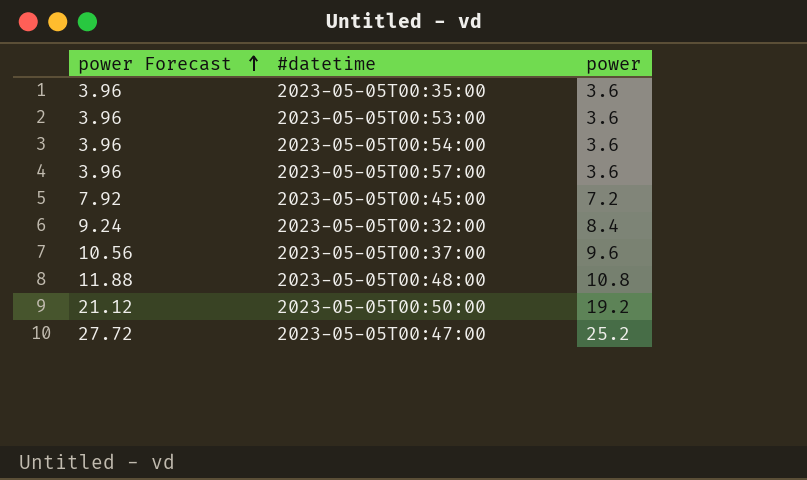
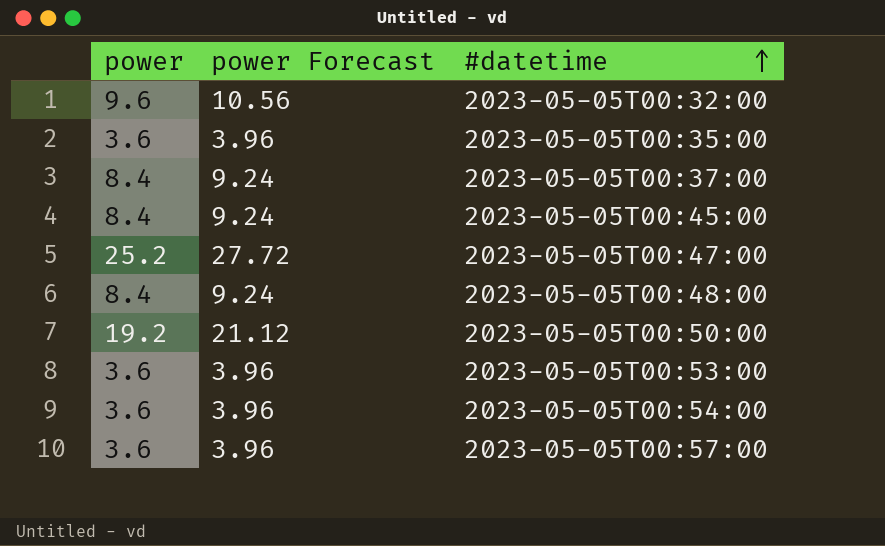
row order: power Forecast ascending -> #datetime ascending
column power | position: 3 -> 1
2023-05-05T00:32:00 | power: 8.4 -> 9.6
2023-05-05T00:32:00 | power Forecast: 9.24 -> 10.56
2023-05-05T00:37:00 | power: 9.6 -> 8.4
2023-05-05T00:37:00 | power Forecast: 10.56 -> 9.24
2023-05-05T00:45:00 | power: 7.2 -> 8.4
2023-05-05T00:45:00 | power Forecast: 7.92 -> 9.24
2023-05-05T00:48:00 | power: 10.8 -> 8.4
2023-05-05T00:48:00 | power Forecast: 11.88 -> 9.24

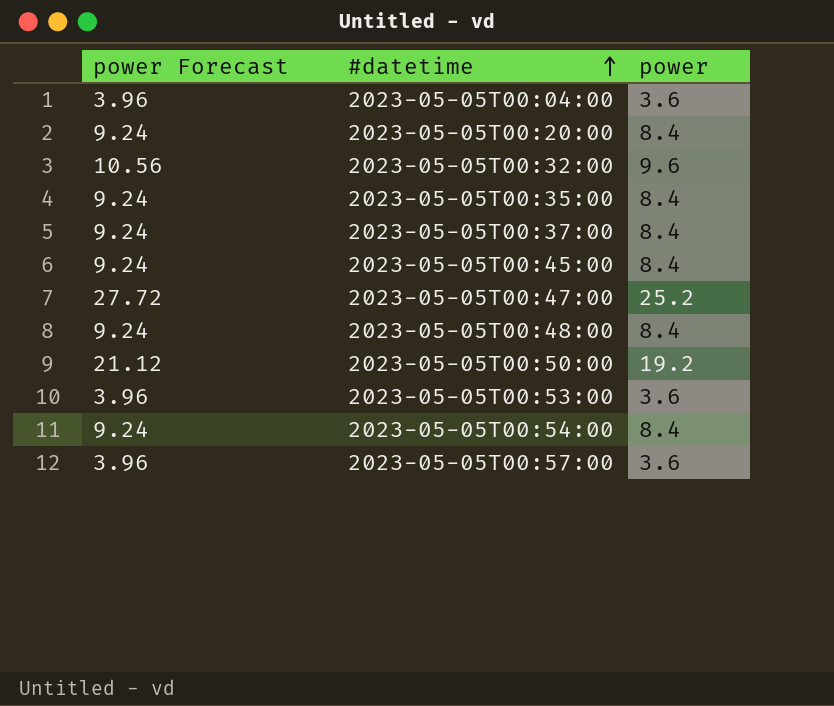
column power | position: 1 -> 3
row 2023-05-05T00:04:00: none -> 3.96 | 3.6
row 2023-05-05T00:20:00: none -> 9.24 | 8.4
2023-05-05T00:35:00 | power Forecast: 3.96 -> 9.24
2023-05-05T00:35:00 | power: 3.6 -> 8.4
2023-05-05T00:54:00 | power Forecast: 3.96 -> 9.24
2023-05-05T00:54:00 | power: 3.6 -> 8.4

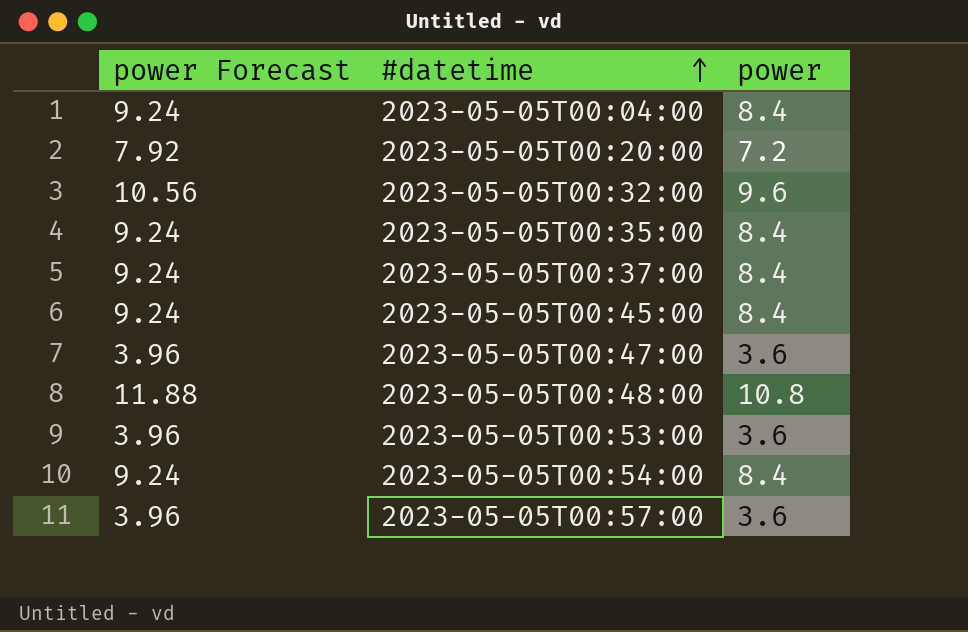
row 2023-05-05T00:50:00: 21.12 | 19.2 -> none
2023-05-05T00:04:00 | power Forecast: 3.96 -> 9.24
2023-05-05T00:04:00 | power: 3.6 -> 8.4
2023-05-05T00:20:00 | power Forecast: 9.24 -> 7.92
2023-05-05T00:20:00 | power: 8.4 -> 7.2
2023-05-05T00:47:00 | power Forecast: 27.72 -> 3.96
2023-05-05T00:47:00 | power: 25.2 -> 3.6
2023-05-05T00:48:00 | power Forecast: 9.24 -> 11.88
2023-05-05T00:48:00 | power: 8.4 -> 10.8

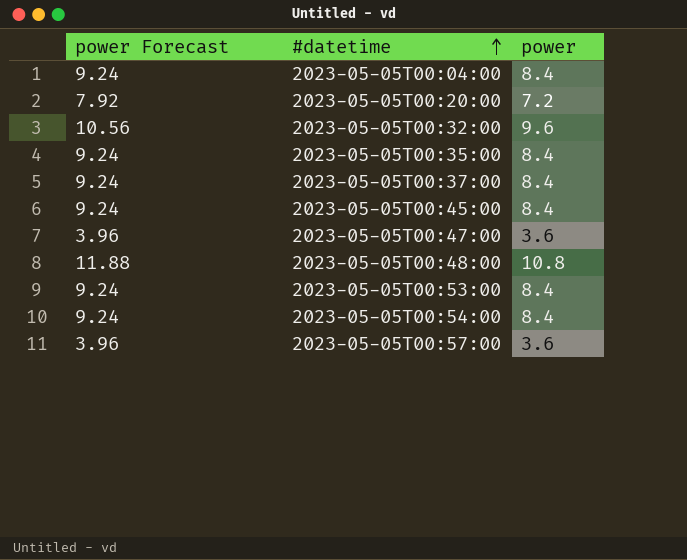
2023-05-05T00:53:00 | power Forecast: 3.96 -> 9.24
2023-05-05T00:53:00 | power: 3.6 -> 8.4

